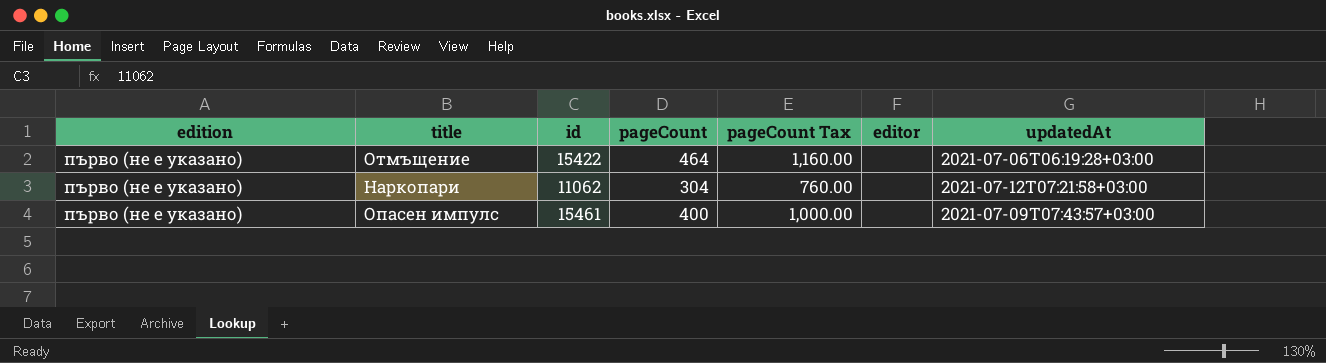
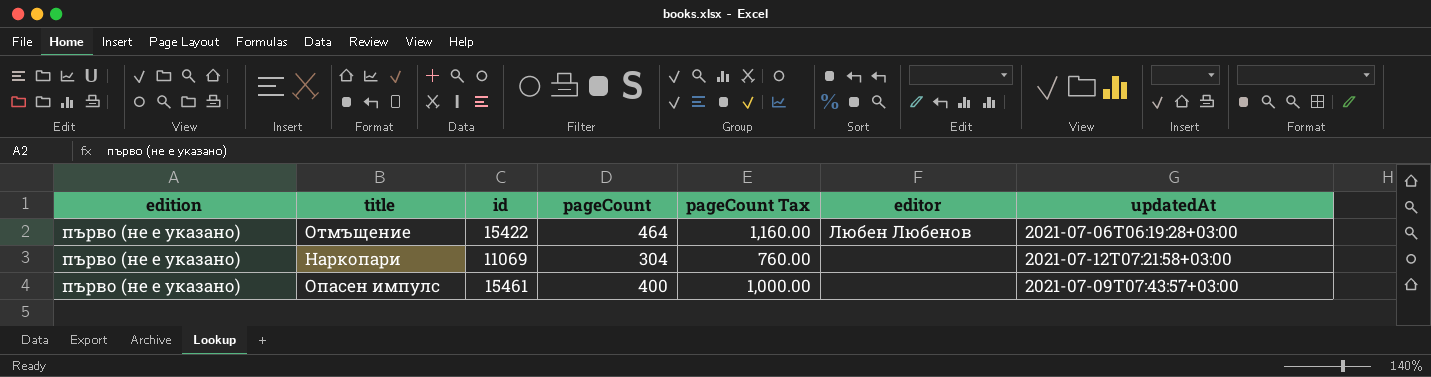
Отмъщение | editor: none -> Любен Любенов
Наркопари | id: 11062 -> 11069

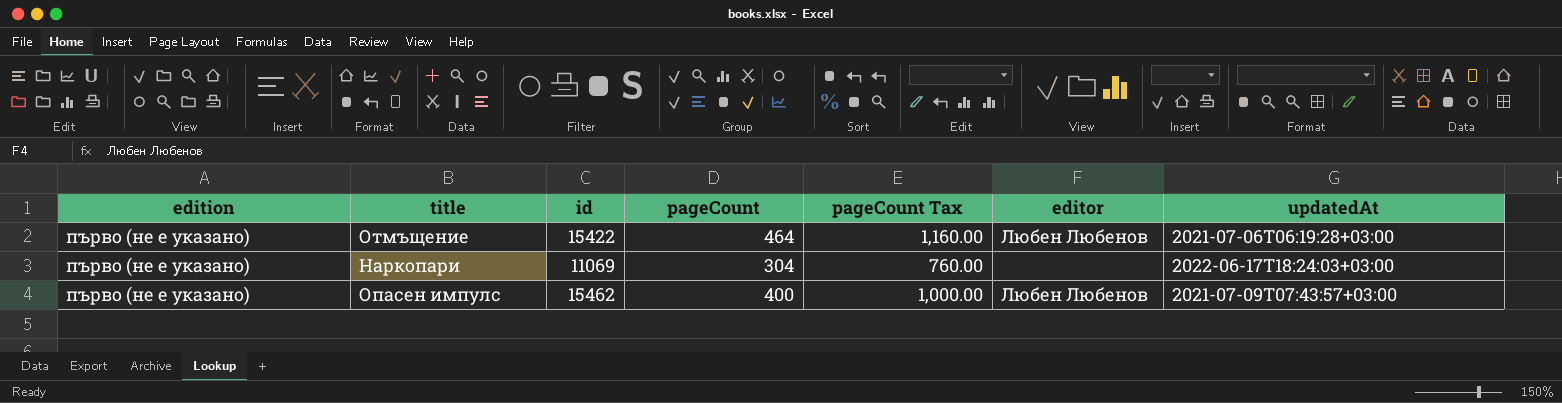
Наркопари | updatedAt: 2021-07-12T07:21:58+03:00 -> 2022-06-17T18:24:03+03:00
Опасен импулс | id: 15461 -> 15462
Опасен импулс | editor: none -> Любен Любенов

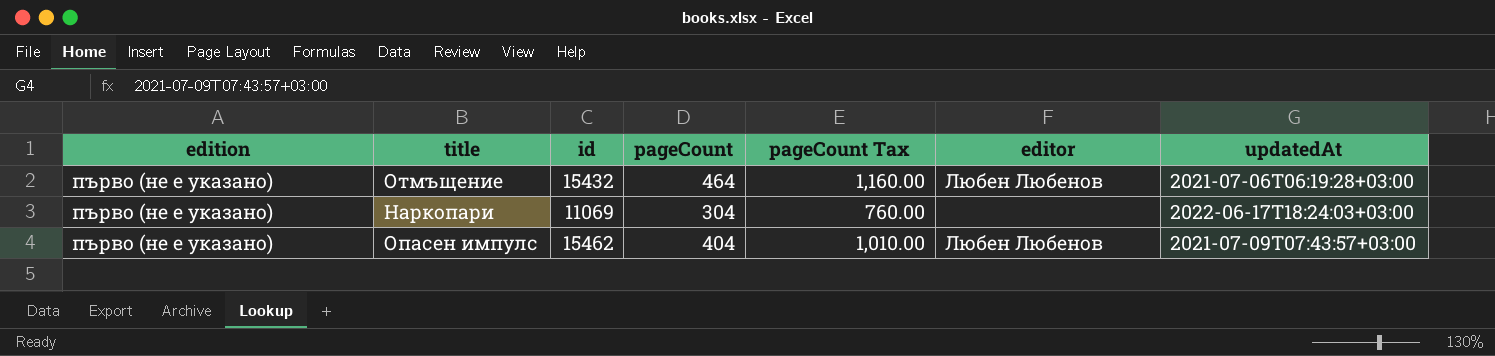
Отмъщение | id: 15422 -> 15432
Опасен импулс | pageCount: 400 -> 404
Опасен импулс | pageCount Tax: 1,000.00 -> 1,010.00

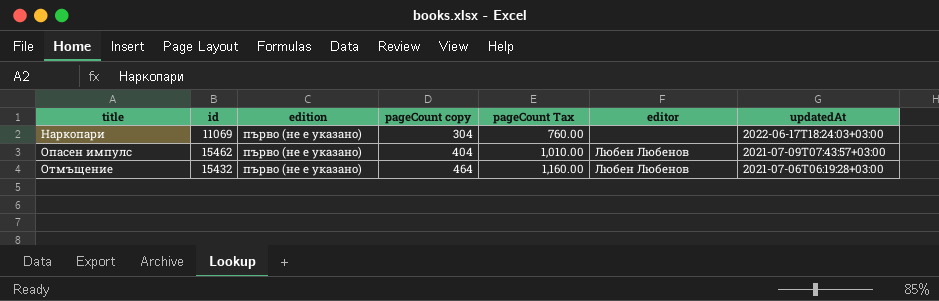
row order: none -> title ascending
column edition | position: 1 -> 3
column name: pageCount -> pageCount copy

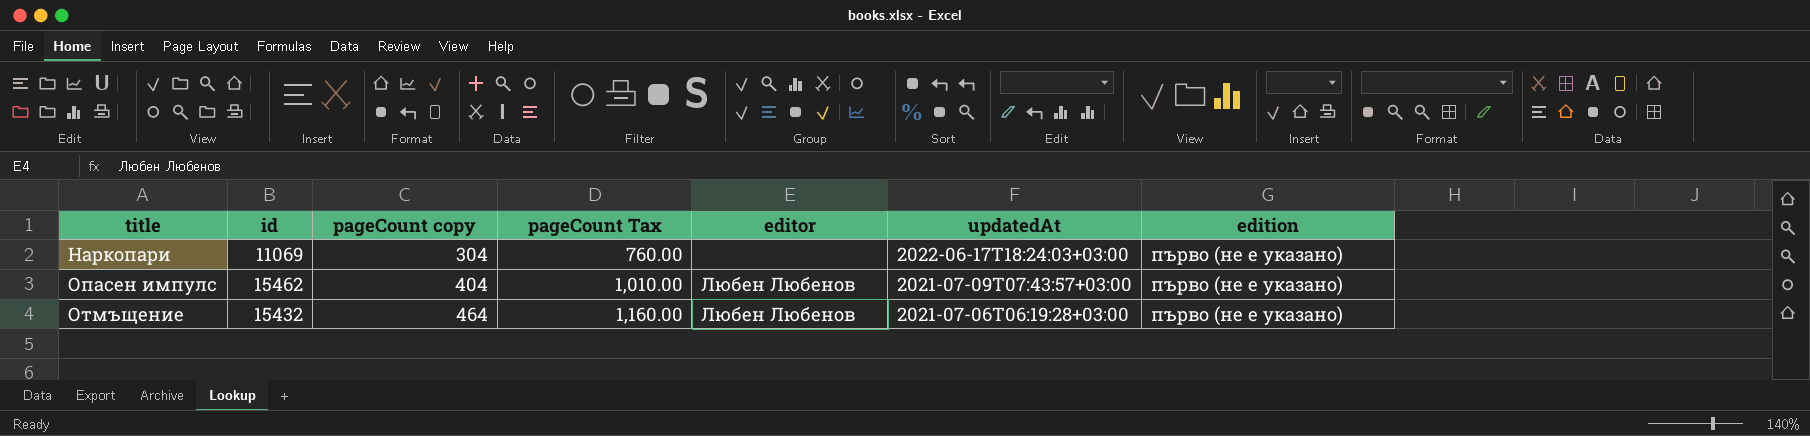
column edition | position: 3 -> 7

